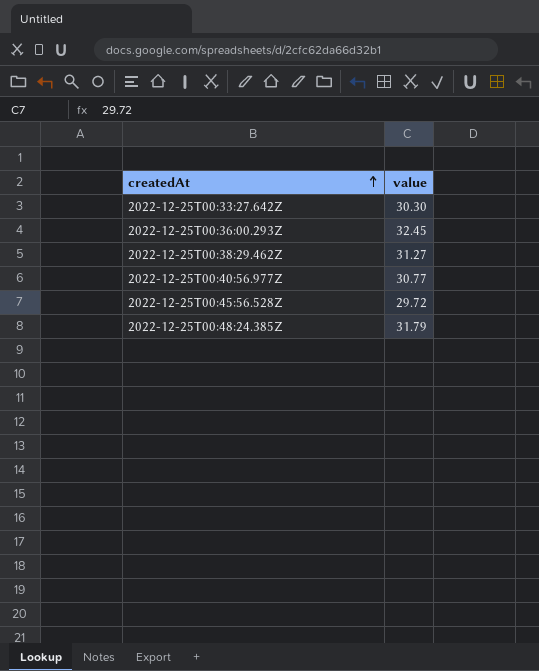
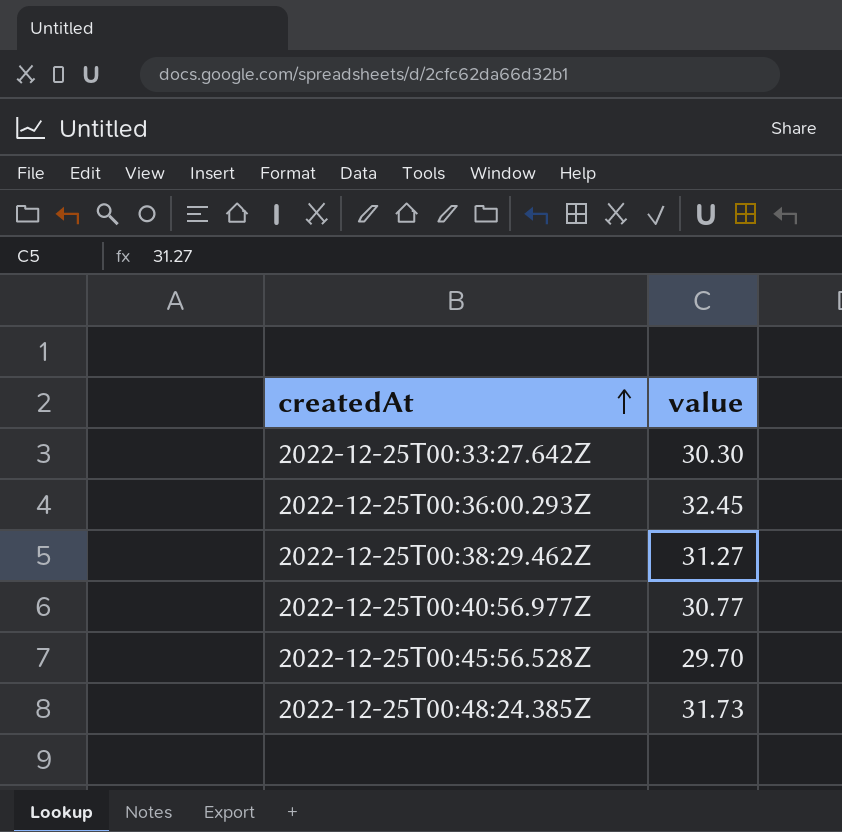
2022-12-25T00:45:56.528Z | value: 29.72 -> 29.70
2022-12-25T00:48:24.385Z | value: 31.79 -> 31.73

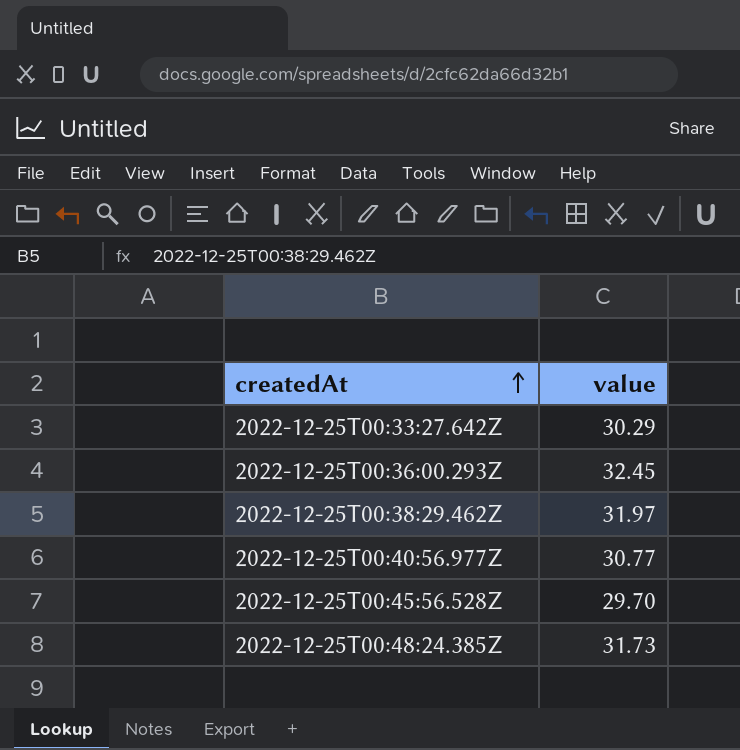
2022-12-25T00:33:27.642Z | value: 30.30 -> 30.29
2022-12-25T00:38:29.462Z | value: 31.27 -> 31.97

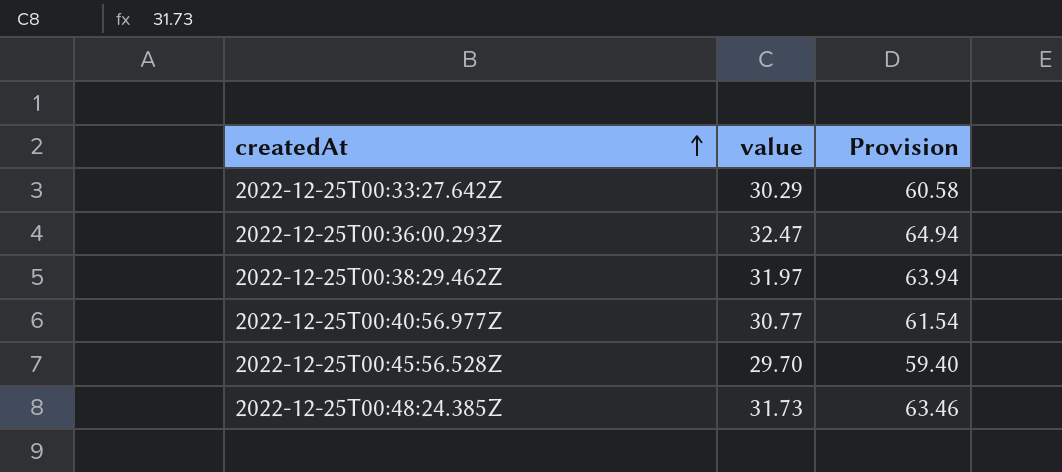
column Provision | formula: none -> [value] * 2
2022-12-25T00:36:00.293Z | value: 32.45 -> 32.47

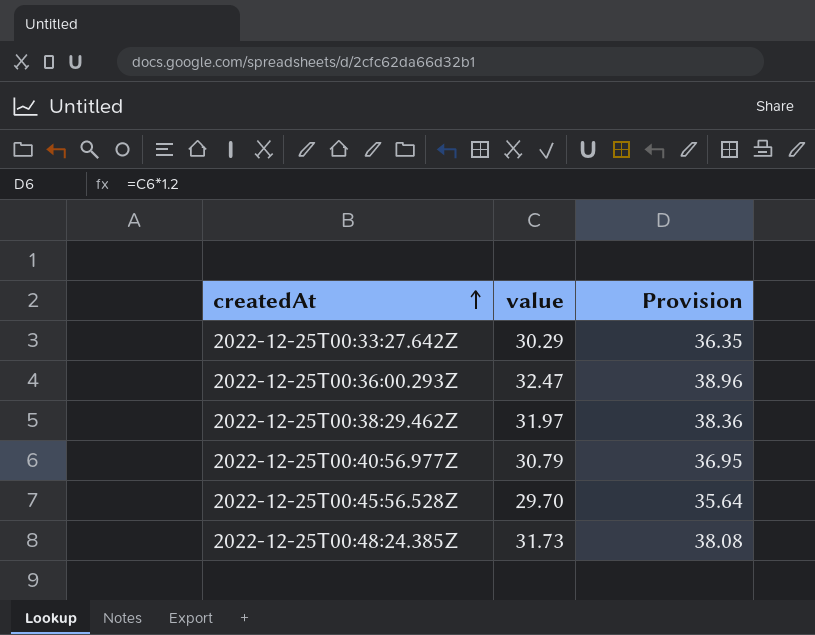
column Provision | formula: [value] * 2 -> [value] * 1.2
2022-12-25T00:40:56.977Z | value: 30.77 -> 30.79

